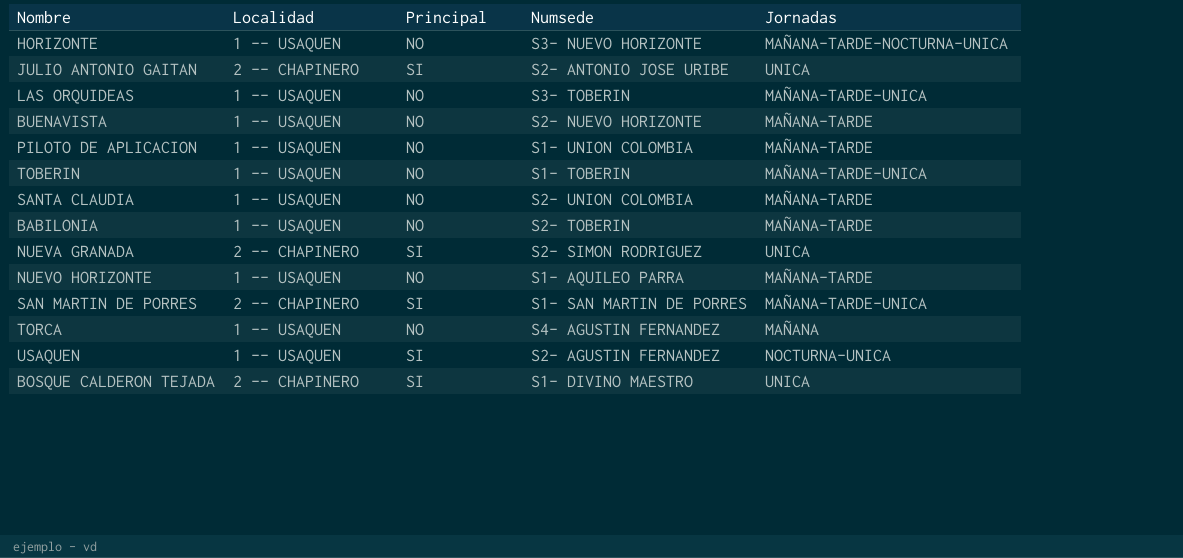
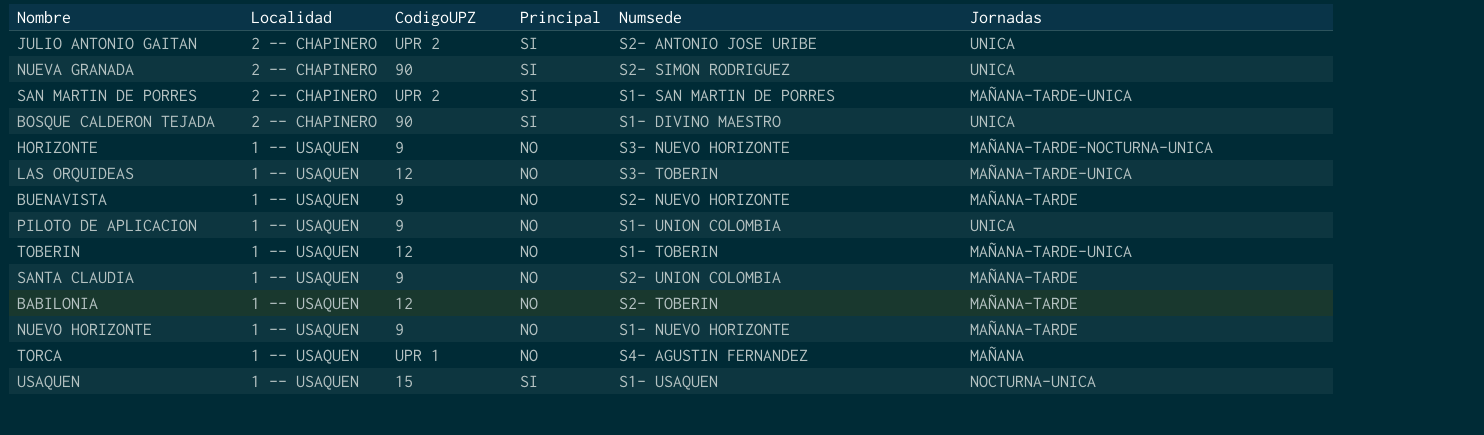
row order: none -> Localidad descending
column CodigoUPZ | position: none -> 3
PILOTO DE APLICACION | Jornadas: MAÑANA-TARDE -> UNICA
NUEVO HORIZONTE | Numsede: S1- AQUILEO PARRA -> S1- NUEVO HORIZONTE
USAQUEN | Numsede: S2- AGUSTIN FERNANDEZ -> S1- USAQUEN

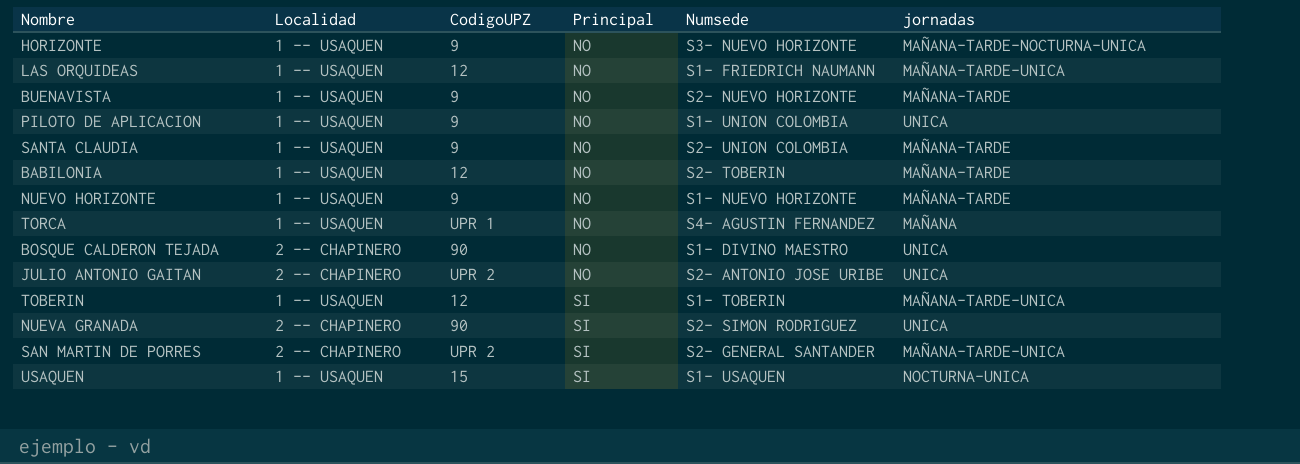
row order: Localidad descending -> Principal ascending
column name: Jornadas -> jornadas
LAS ORQUIDEAS | Numsede: S3- TOBERIN -> S1- FRIEDRICH NAUMANN
BOSQUE CALDERON TEJADA | Principal: SI -> NO
JULIO ANTONIO GAITAN | Principal: SI -> NO
TOBERIN | Principal: NO -> SI
SAN MARTIN DE PORRES | Numsede: S1- SAN MARTIN DE PORRES -> S2- GENERAL SANTANDER

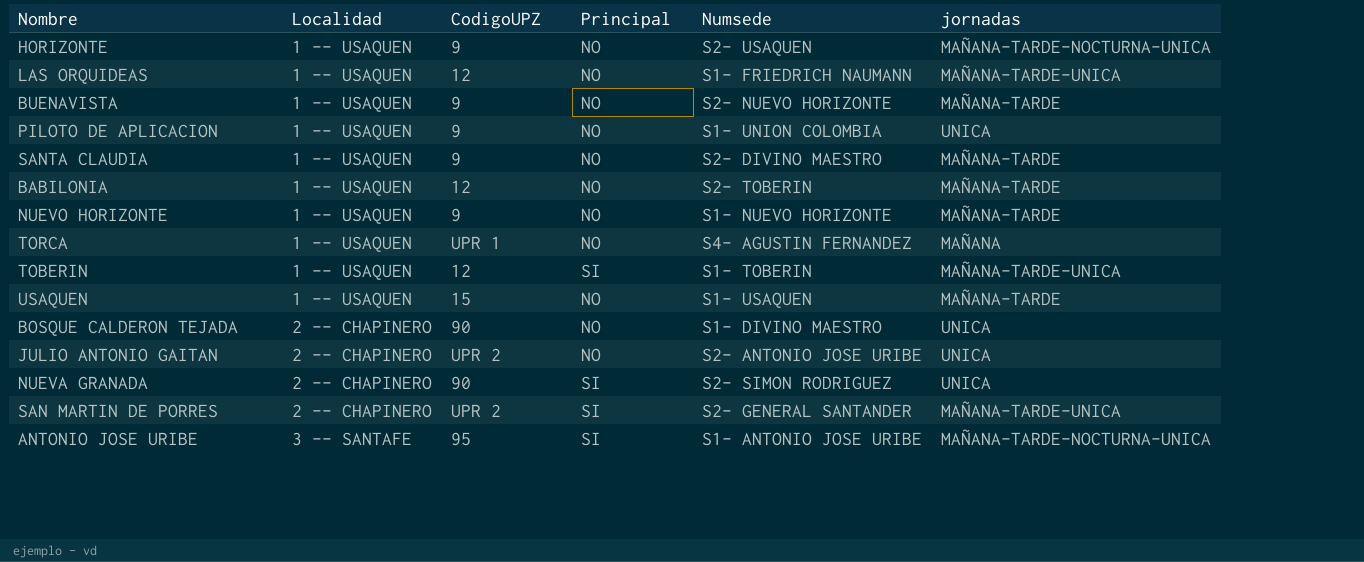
row order: Principal ascending -> Localidad ascending
HORIZONTE | Numsede: S3- NUEVO HORIZONTE -> S2- USAQUEN
SANTA CLAUDIA | Numsede: S2- UNION COLOMBIA -> S2- DIVINO MAESTRO
USAQUEN | Principal: SI -> NO
USAQUEN | jornadas: NOCTURNA-UNICA -> MAÑANA-TARDE
row ANTONIO JOSE URIBE: none -> 3 -- SANTAFE | 95 | SI | S1- ANTONIO JOSE URIBE | MAÑANA-TARDE-NOCTURNA-UNICA

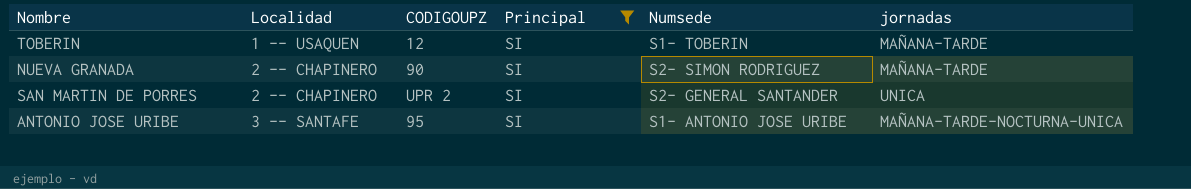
filter: none -> Principal = SI
column name: CodigoUPZ -> CODIGOUPZ
TOBERIN | jornadas: MAÑANA-TARDE-UNICA -> MAÑANA-TARDE
NUEVA GRANADA | jornadas: UNICA -> MAÑANA-TARDE
SAN MARTIN DE PORRES | jornadas: MAÑANA-TARDE-UNICA -> UNICA

